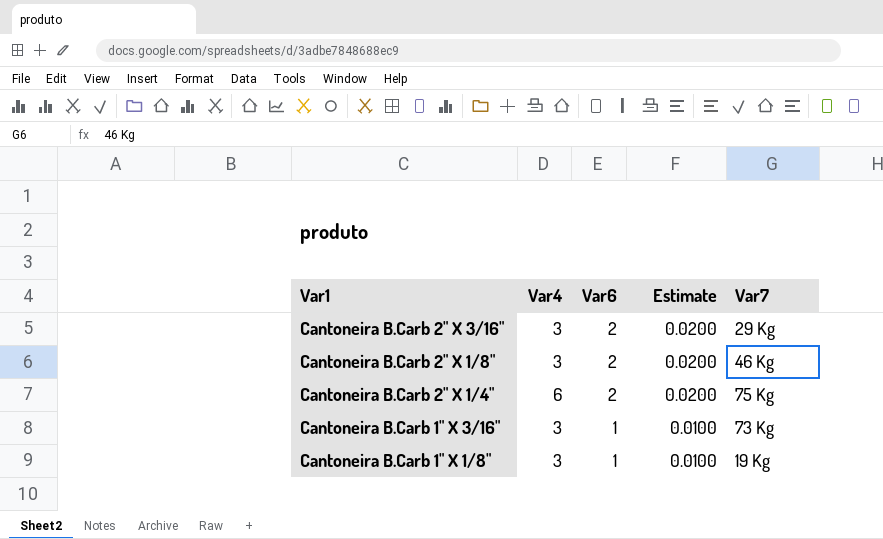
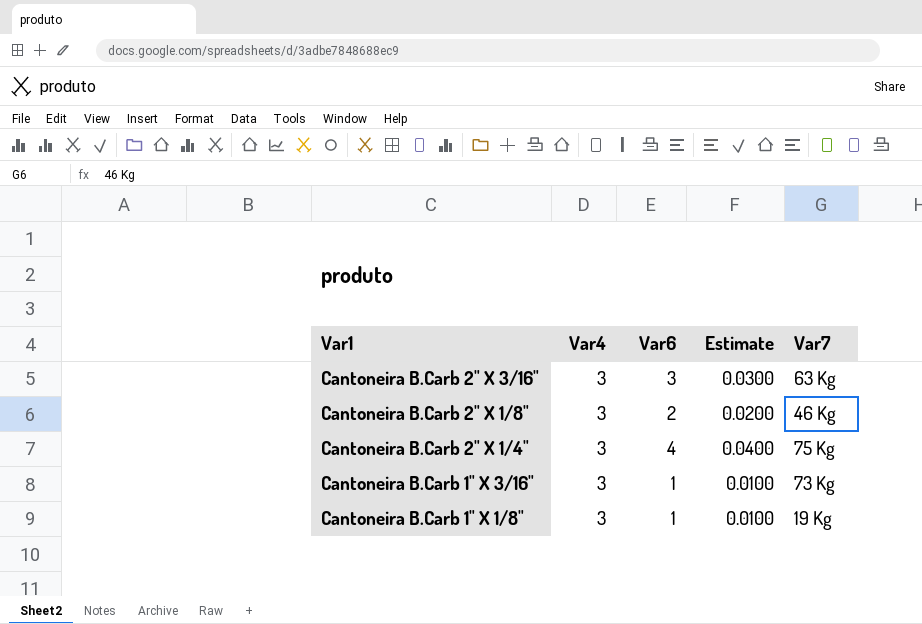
Cantoneira B.Carb 2" X 3/16" | Var6: 2 -> 3
Cantoneira B.Carb 2" X 3/16" | Estimate: 0.0200 -> 0.0300
Cantoneira B.Carb 2" X 3/16" | Var7: 29 Kg -> 63 Kg
Cantoneira B.Carb 2" X 1/4" | Var4: 6 -> 3
Cantoneira B.Carb 2" X 1/4" | Var6: 2 -> 4
Cantoneira B.Carb 2" X 1/4" | Estimate: 0.0200 -> 0.0400

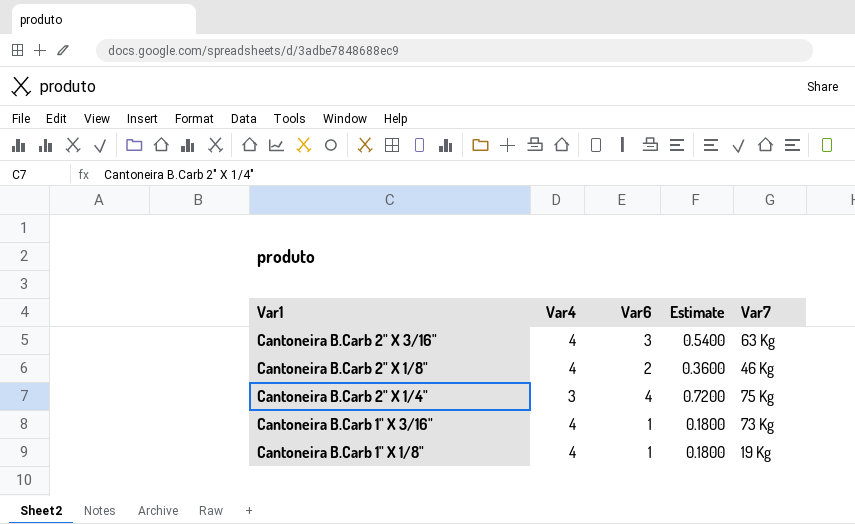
column Estimate | formula: [Var6] * 0.01 -> [Var6] * 0.18
Cantoneira B.Carb 2" X 3/16" | Var4: 3 -> 4
Cantoneira B.Carb 2" X 1/8" | Var4: 3 -> 4
Cantoneira B.Carb 1" X 3/16" | Var4: 3 -> 4
Cantoneira B.Carb 1" X 1/8" | Var4: 3 -> 4

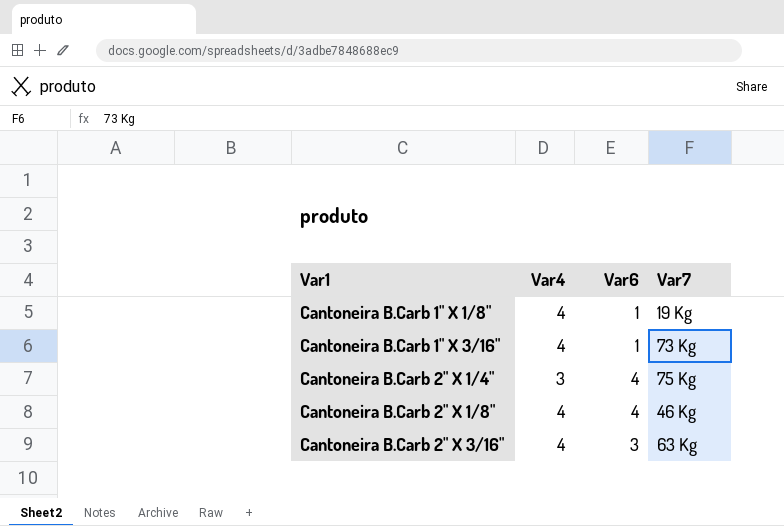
row order: Var1 descending -> Var1 ascending
column Estimate | formula: [Var6] * 0.18 -> none
Cantoneira B.Carb 2" X 1/8" | Var6: 2 -> 4

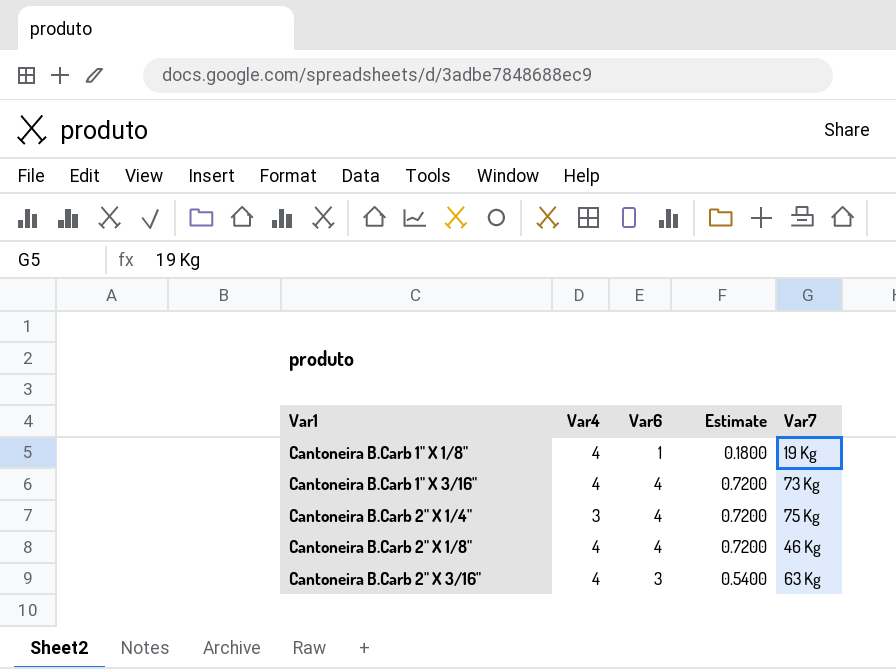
column Estimate | formula: none -> [Var6] * 0.18
Cantoneira B.Carb 1" X 3/16" | Var6: 1 -> 4

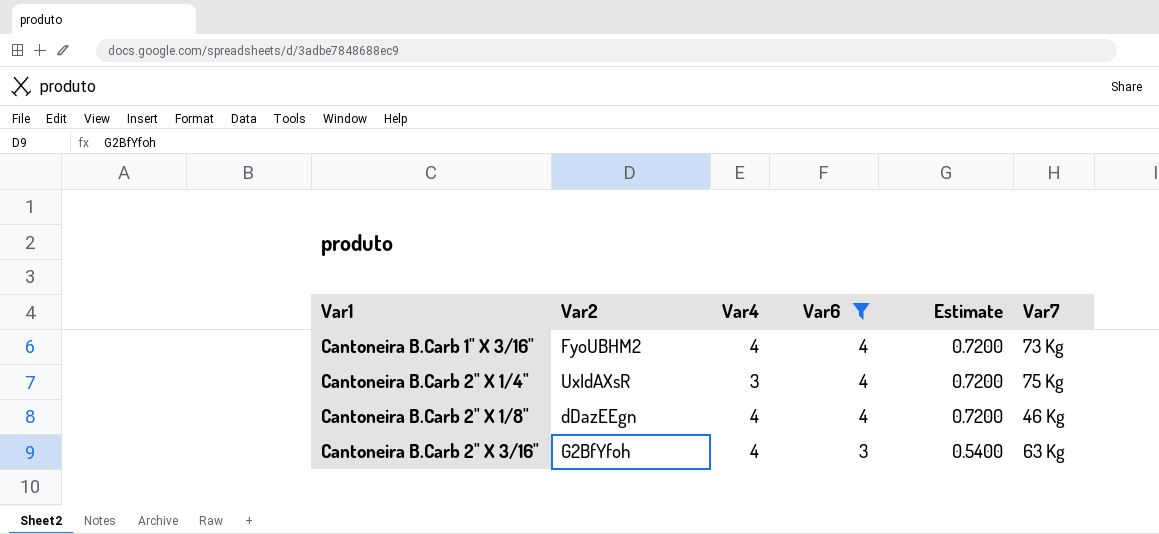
filter: none -> Var6 != 1
column Var2 | position: none -> 2

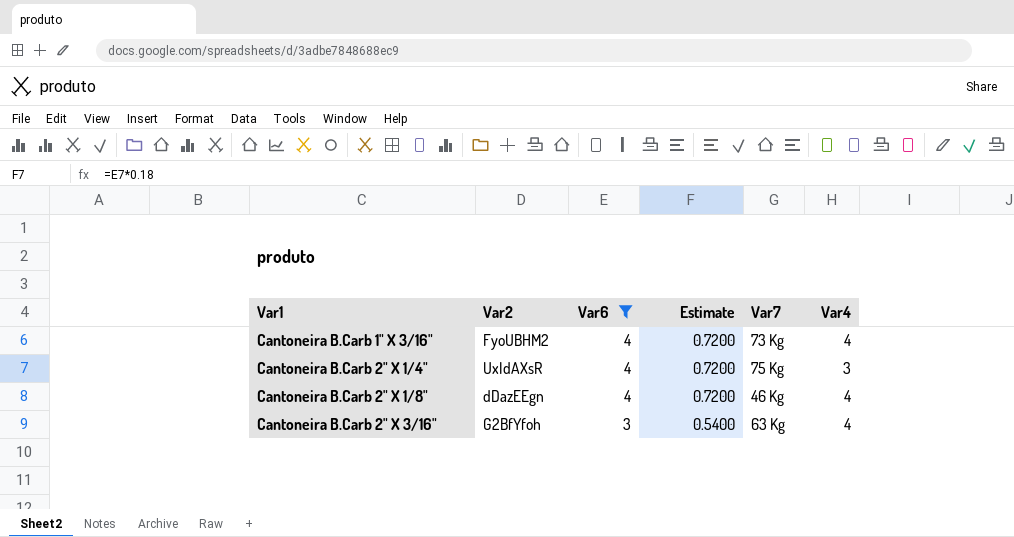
column Var4 | position: 3 -> 6

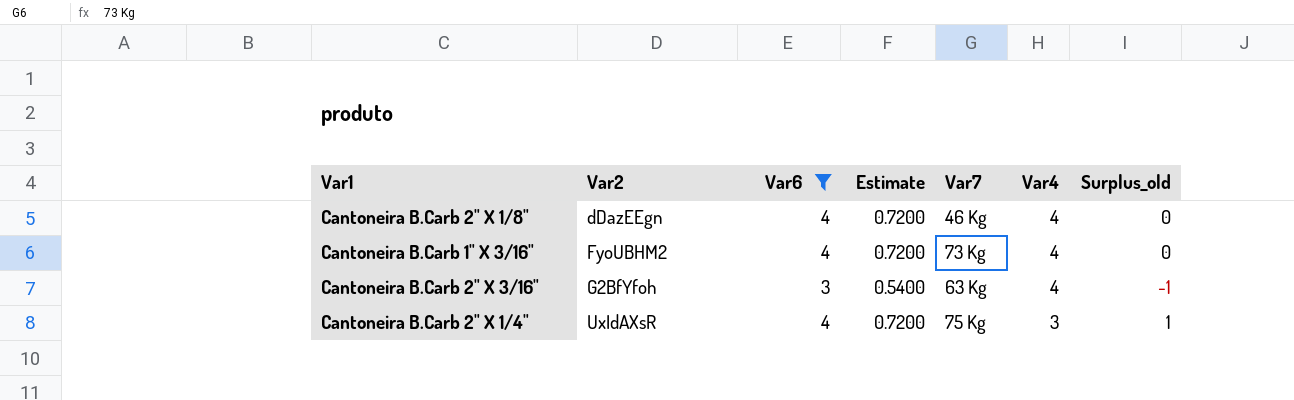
row order: Var1 ascending -> Var2 ascending
column Surplus_old | formula: none -> [Var6] - [Var4]

